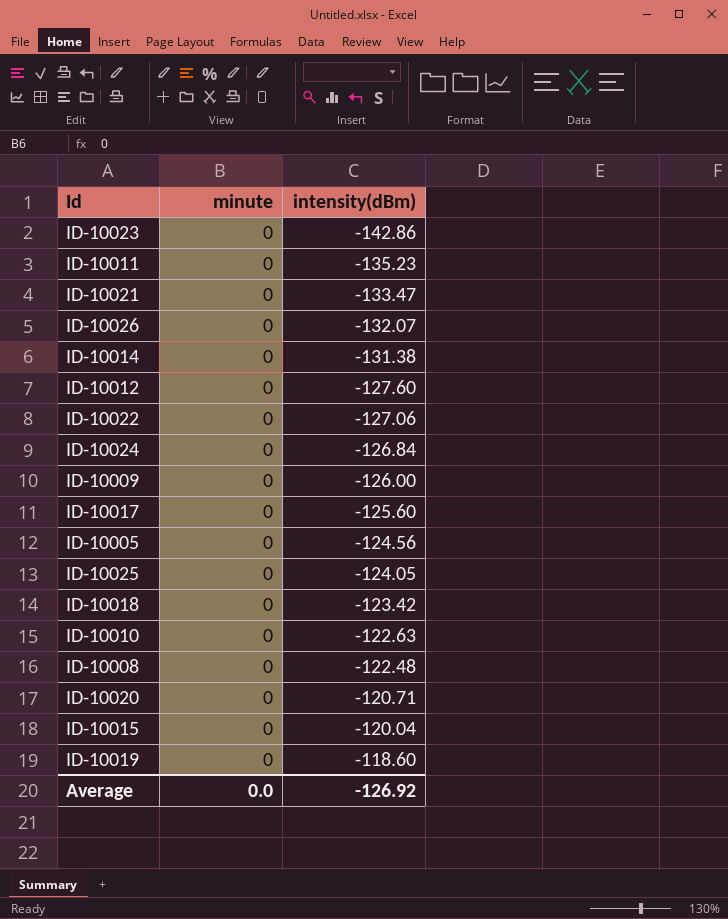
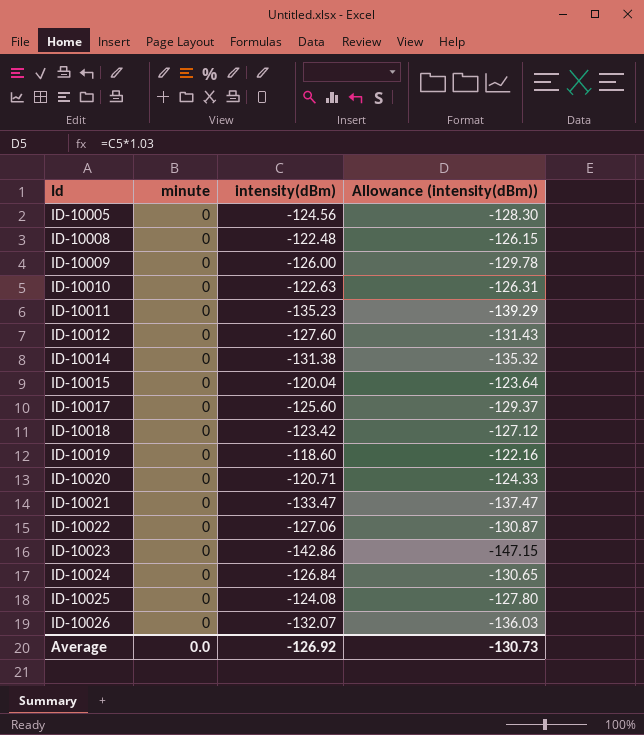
row order: intensity(dBm) ascending -> Id ascending
column Allowance (intensity(dBm)) | formula: none -> [intensity(dBm)] * 1.03
ID-10025 | intensity(dBm): -124.05 -> -124.08

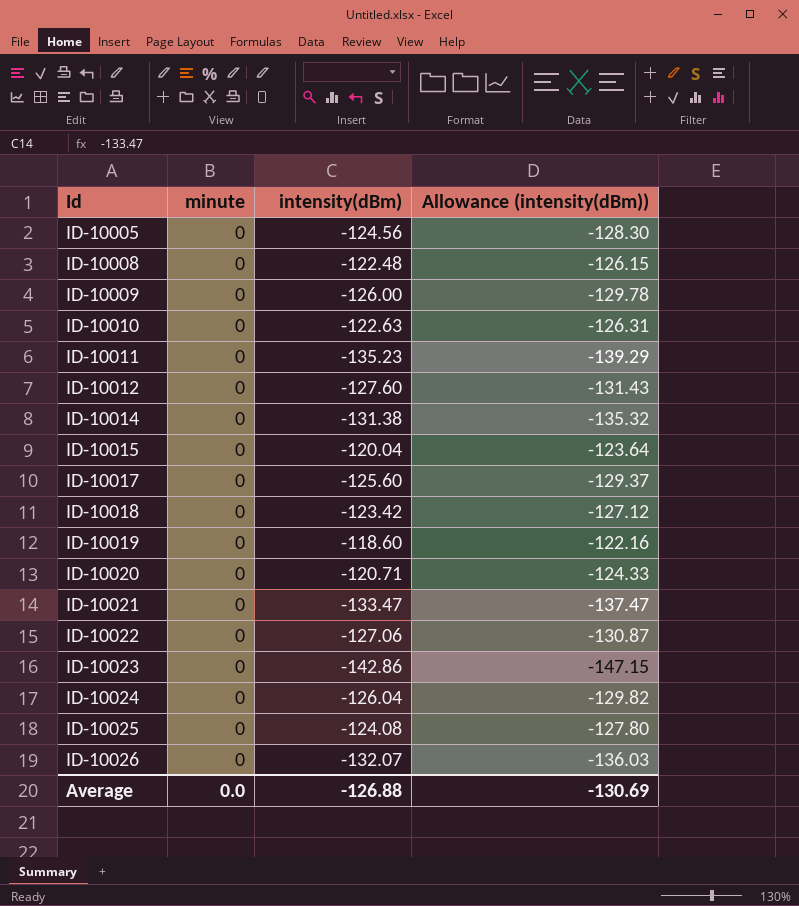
ID-10024 | intensity(dBm): -126.84 -> -126.04
ID-10024 | Allowance (intensity(dBm)): -130.65 -> -129.82
Average | intensity(dBm): -126.92 -> -126.88
Average | Allowance (intensity(dBm)): -130.73 -> -130.69

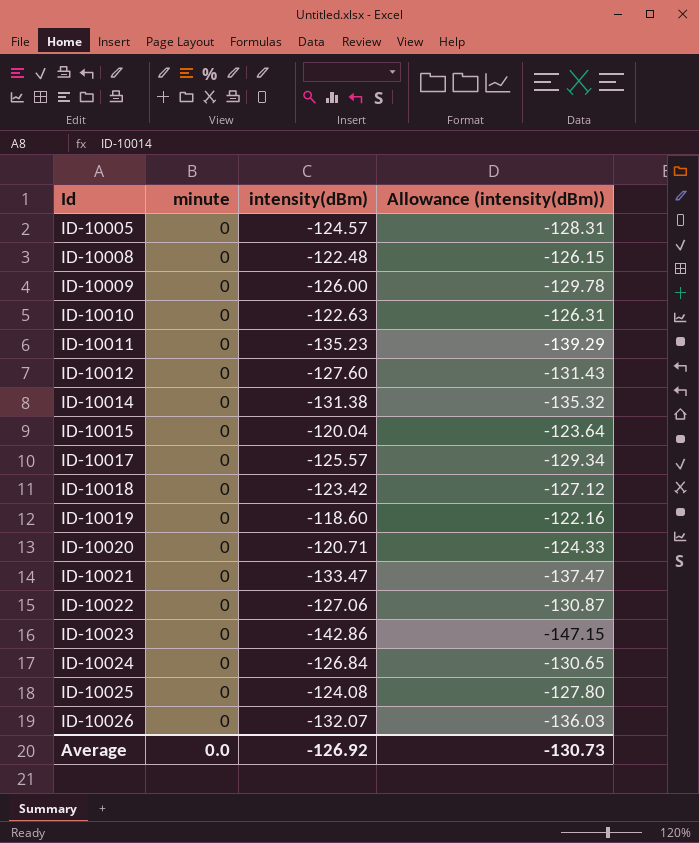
ID-10005 | intensity(dBm): -124.56 -> -124.57
ID-10005 | Allowance (intensity(dBm)): -128.30 -> -128.31
ID-10017 | intensity(dBm): -125.60 -> -125.57
ID-10017 | Allowance (intensity(dBm)): -129.37 -> -129.34
ID-10024 | intensity(dBm): -126.04 -> -126.84
ID-10024 | Allowance (intensity(dBm)): -129.82 -> -130.65
Average | intensity(dBm): -126.88 -> -126.92
Average | Allowance (intensity(dBm)): -130.69 -> -130.73

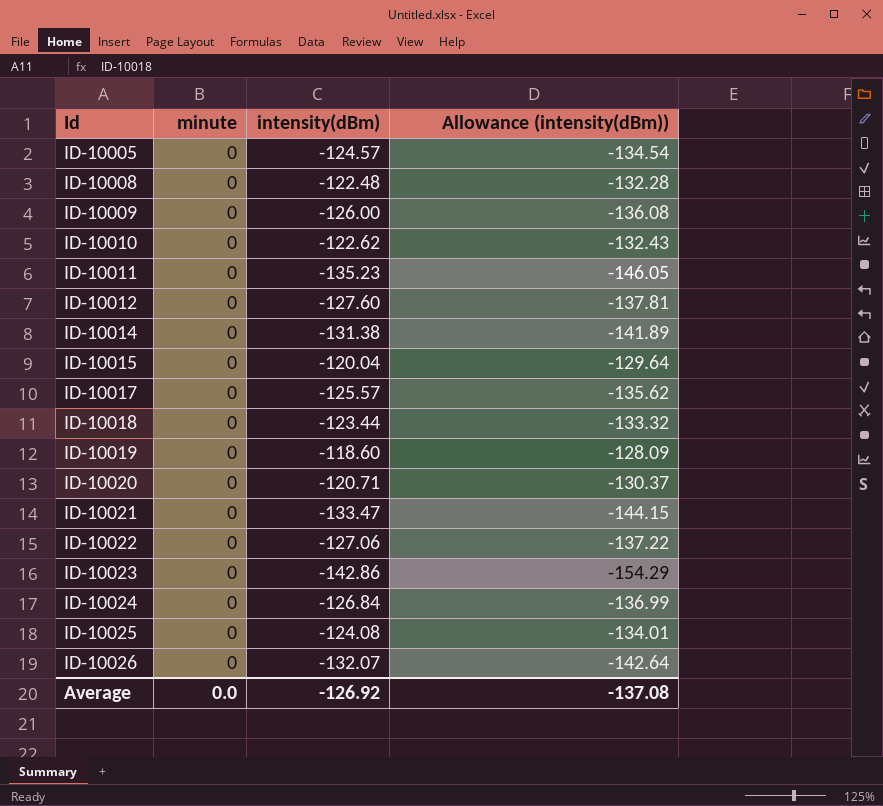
column Allowance (intensity(dBm)) | formula: [intensity(dBm)] * 1.03 -> [intensity(dBm)] * 1.08
ID-10010 | intensity(dBm): -122.63 -> -122.62
ID-10018 | intensity(dBm): -123.42 -> -123.44
Average | Allowance (intensity(dBm)): -130.73 -> -137.08

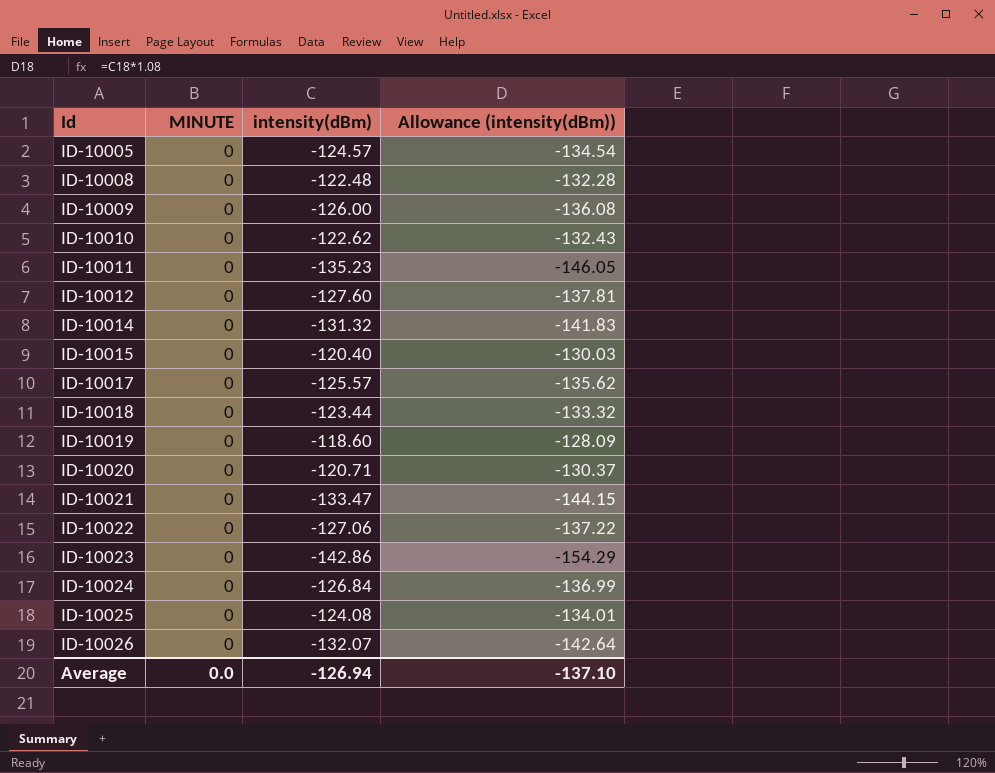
column name: minute -> MINUTE
ID-10014 | intensity(dBm): -131.38 -> -131.32
ID-10014 | Allowance (intensity(dBm)): -141.89 -> -141.83
ID-10015 | intensity(dBm): -120.04 -> -120.40
ID-10015 | Allowance (intensity(dBm)): -129.64 -> -130.03
Average | intensity(dBm): -126.92 -> -126.94
Average | Allowance (intensity(dBm)): -137.08 -> -137.10

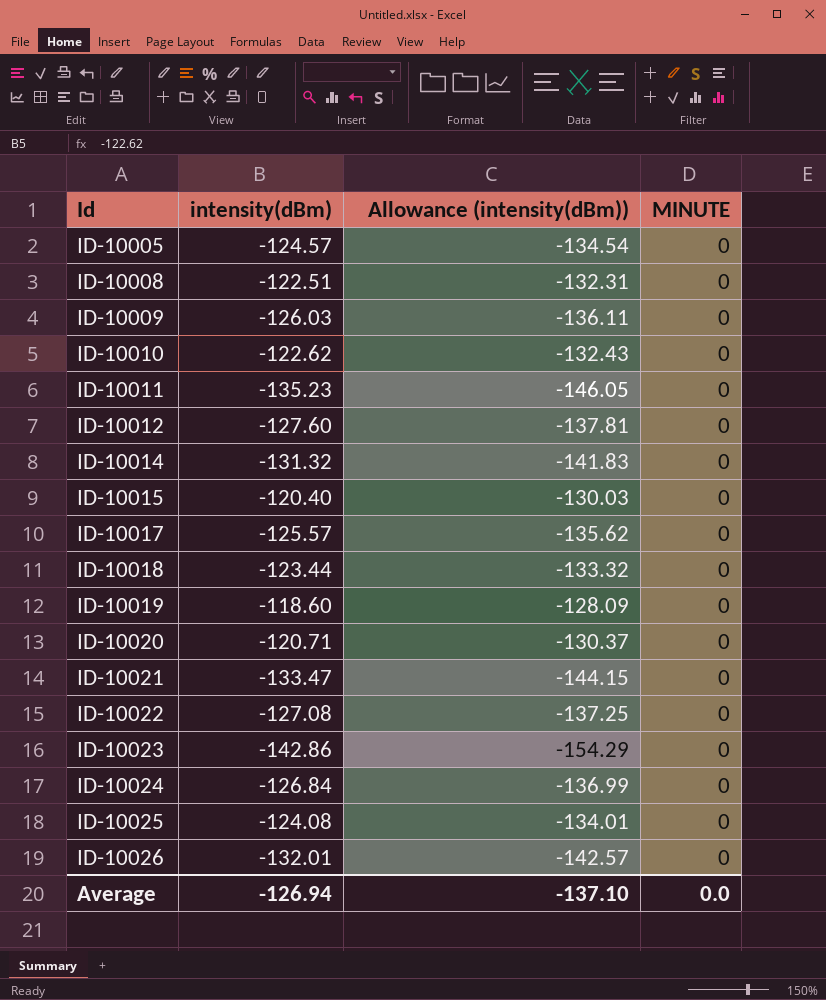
column MINUTE | position: 2 -> 4
ID-10008 | intensity(dBm): -122.48 -> -122.51
ID-10008 | Allowance (intensity(dBm)): -132.28 -> -132.31
ID-10009 | intensity(dBm): -126.00 -> -126.03
ID-10009 | Allowance (intensity(dBm)): -136.08 -> -136.11
ID-10022 | intensity(dBm): -127.06 -> -127.08
ID-10022 | Allowance (intensity(dBm)): -137.22 -> -137.25
ID-10026 | intensity(dBm): -132.07 -> -132.01
ID-10026 | Allowance (intensity(dBm)): -142.64 -> -142.57

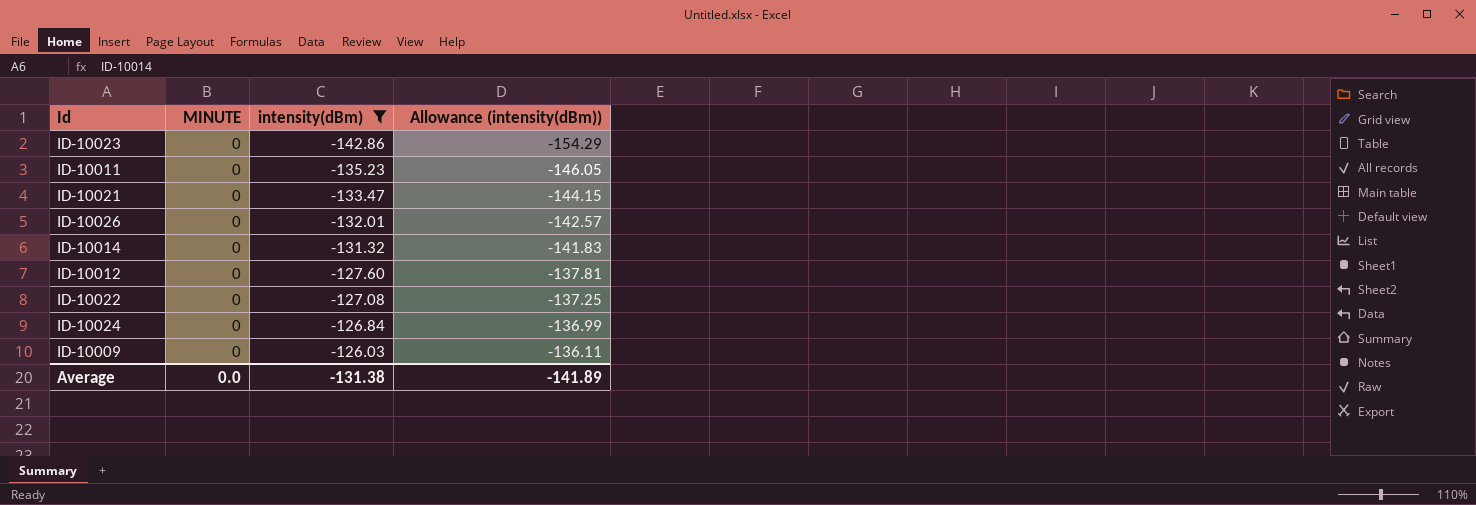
filter: none -> intensity(dBm) <= -126.03
row order: Id ascending -> intensity(dBm) ascending
column MINUTE | position: 4 -> 2
Average | intensity(dBm): -126.94 -> -131.38
Average | Allowance (intensity(dBm)): -137.10 -> -141.89

